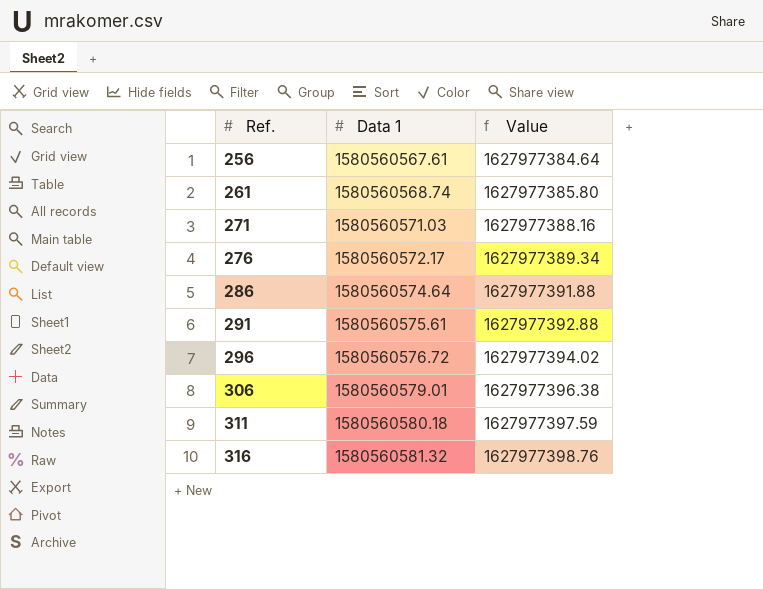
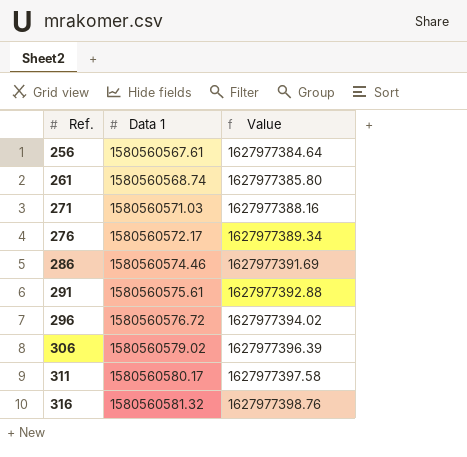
286 | Data 1: 1580560574.64 -> 1580560574.46
286 | Value: 1627977391.88 -> 1627977391.69
306 | Data 1: 1580560579.01 -> 1580560579.02
306 | Value: 1627977396.38 -> 1627977396.39
311 | Data 1: 1580560580.18 -> 1580560580.17
311 | Value: 1627977397.59 -> 1627977397.58

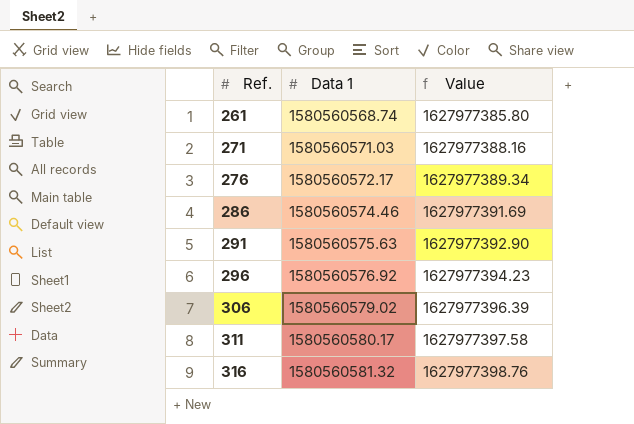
row 256: 1580560567.61 | 1627977384.64 -> none
291 | Data 1: 1580560575.61 -> 1580560575.63
291 | Value: 1627977392.88 -> 1627977392.90
296 | Data 1: 1580560576.72 -> 1580560576.92
296 | Value: 1627977394.02 -> 1627977394.23

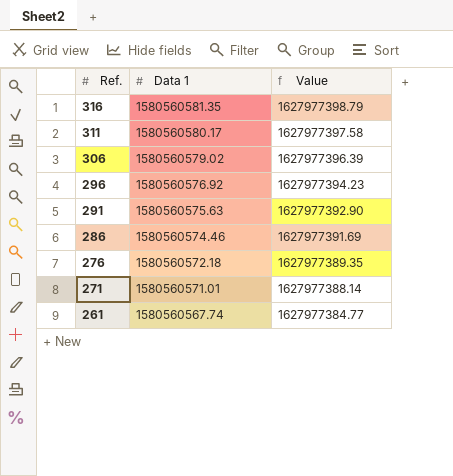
row order: Ref. ascending -> Ref. descending
316 | Data 1: 1580560581.32 -> 1580560581.35
316 | Value: 1627977398.76 -> 1627977398.79
276 | Data 1: 1580560572.17 -> 1580560572.18
276 | Value: 1627977389.34 -> 1627977389.35
271 | Data 1: 1580560571.03 -> 1580560571.01
271 | Value: 1627977388.16 -> 1627977388.14
261 | Data 1: 1580560568.74 -> 1580560567.74
261 | Value: 1627977385.80 -> 1627977384.77

